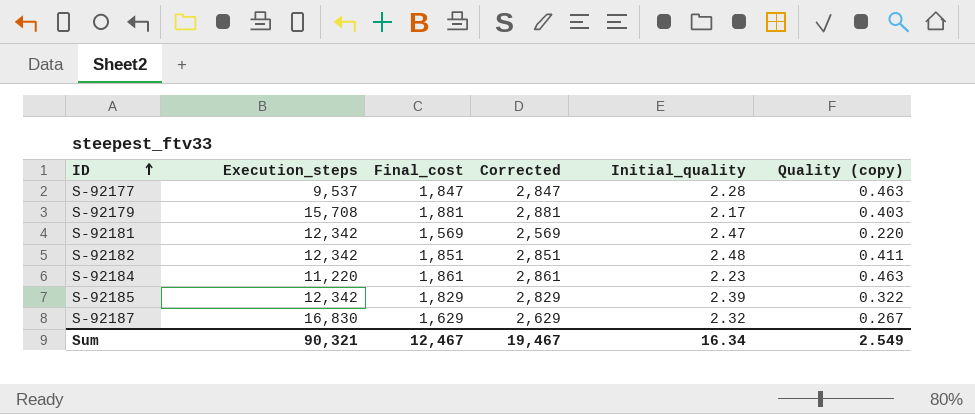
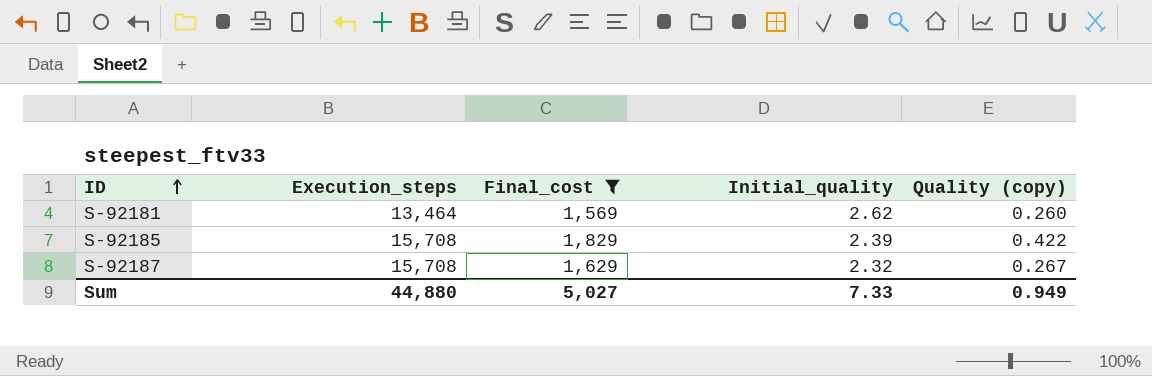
filter: none -> Final_cost <= 1,829
column Corrected | formula: [Final_cost] + 1000 -> none
S-92181 | Execution_steps: 12,342 -> 13,464
S-92181 | Initial_quality: 2.47 -> 2.62
S-92181 | Quality (copy): 0.220 -> 0.260
S-92185 | Execution_steps: 12,342 -> 15,708
S-92185 | Quality (copy): 0.322 -> 0.422
S-92187 | Execution_steps: 16,830 -> 15,708
Sum | Execution_steps: 90,321 -> 44,880
Sum | Final_cost: 12,467 -> 5,027
Sum | Initial_quality: 16.34 -> 7.33
Sum | Quality (copy): 2.549 -> 0.949

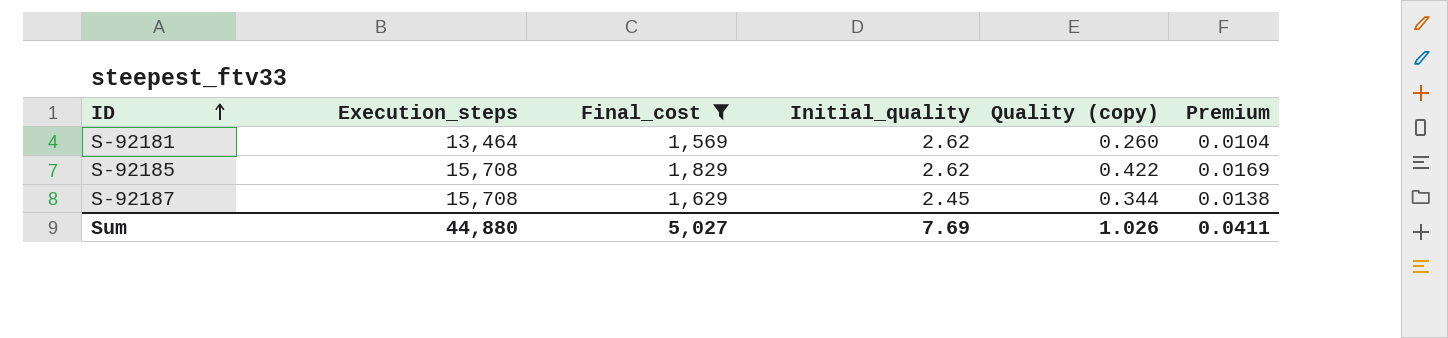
column Premium | formula: none -> [Quality (copy)] * 0.04
S-92185 | Initial_quality: 2.39 -> 2.62
S-92187 | Initial_quality: 2.32 -> 2.45
S-92187 | Quality (copy): 0.267 -> 0.344
Sum | Initial_quality: 7.33 -> 7.69
Sum | Quality (copy): 0.949 -> 1.026

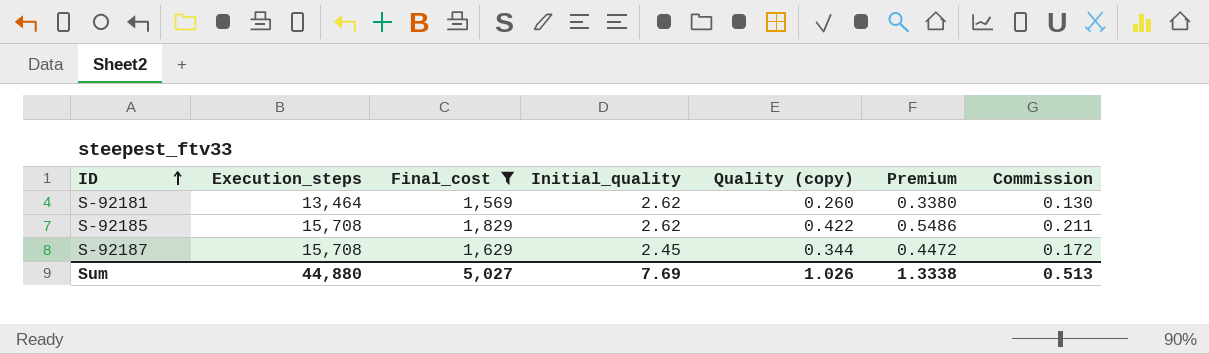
column Premium | formula: [Quality (copy)] * 0.04 -> [Quality (copy)] * 1.3
column Commission | formula: none -> [Quality (copy)] * 0.5
Sum | Premium: 0.0411 -> 1.3338

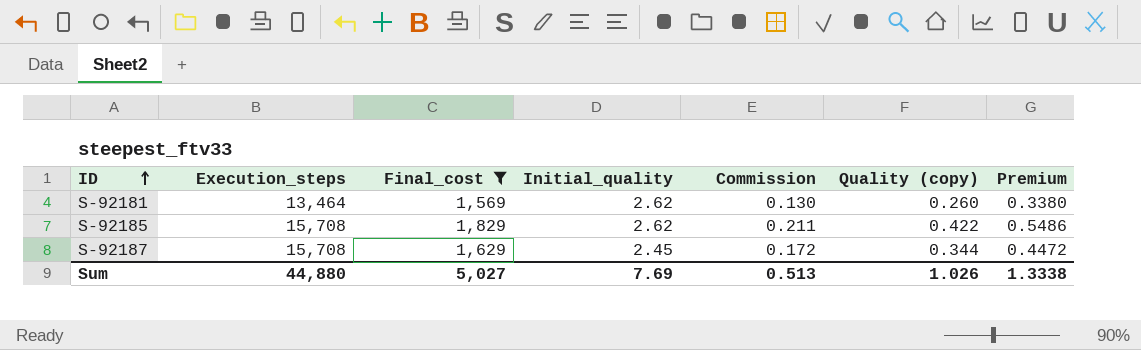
column Commission | position: 7 -> 5

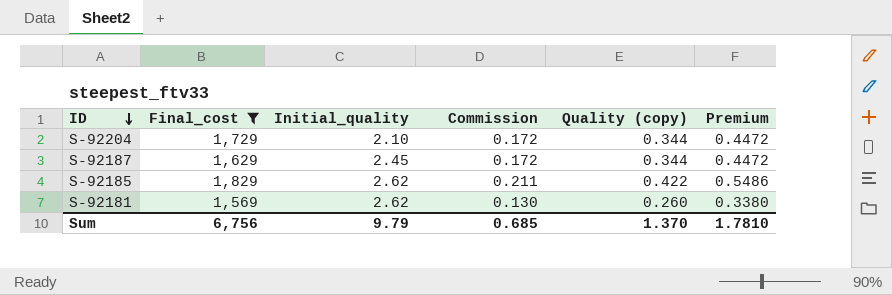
row order: ID ascending -> ID descending
column Execution_steps | position: 2 -> none
row S-92204: none -> 1,729 | 2.10 | 0.172 | 0.344 | 0.4472
Sum | Final_cost: 5,027 -> 6,756
Sum | Initial_quality: 7.69 -> 9.79
Sum | Commission: 0.513 -> 0.685
Sum | Quality (copy): 1.026 -> 1.370
Sum | Premium: 1.3338 -> 1.7810

